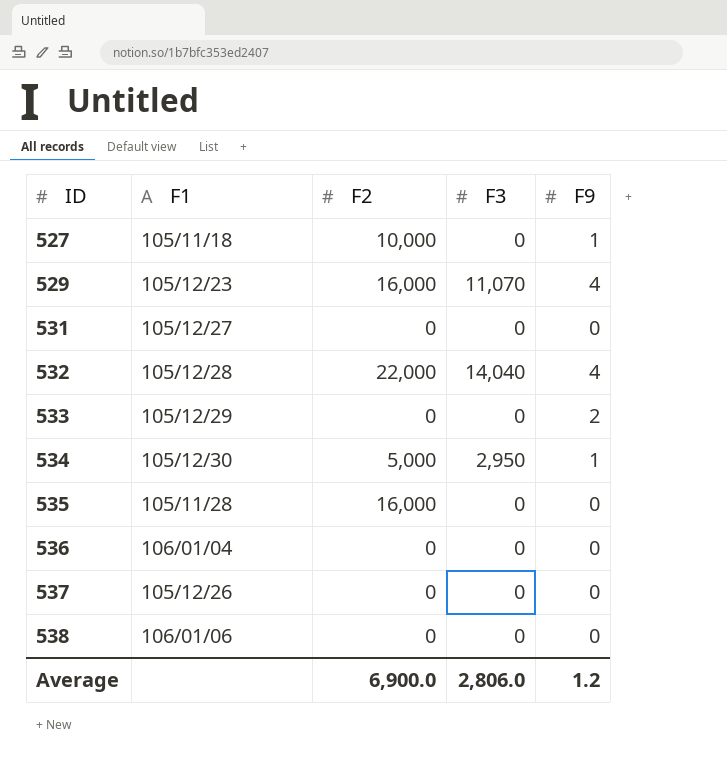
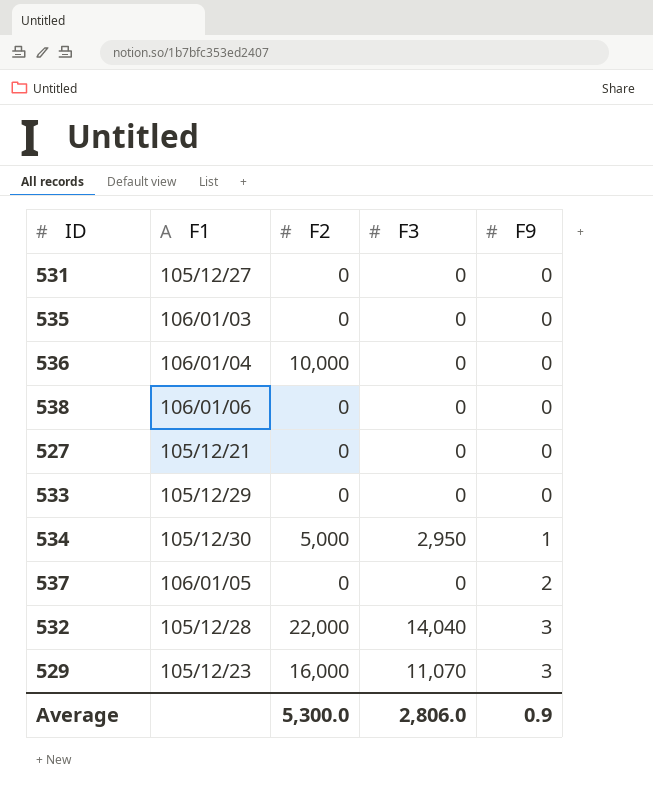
row order: ID ascending -> F9 ascending
535 | F1: 105/11/28 -> 106/01/03
535 | F2: 16,000 -> 0
536 | F2: 0 -> 10,000
527 | F1: 105/11/18 -> 105/12/21
527 | F2: 10,000 -> 0
527 | F9: 1 -> 0
533 | F9: 2 -> 0
537 | F1: 105/12/26 -> 106/01/05
537 | F9: 0 -> 2
532 | F9: 4 -> 3
529 | F9: 4 -> 3
Average | F2: 6,900.0 -> 5,300.0
Average | F9: 1.2 -> 0.9

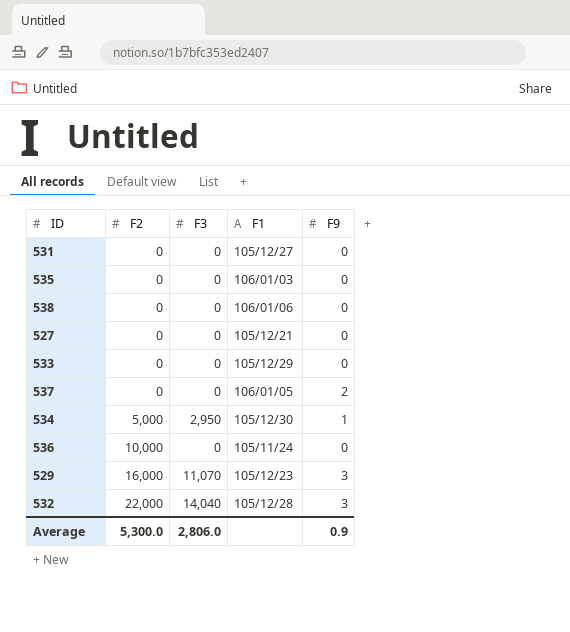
row order: F9 ascending -> F2 ascending
column F1 | position: 2 -> 4
536 | F1: 106/01/04 -> 105/11/24

